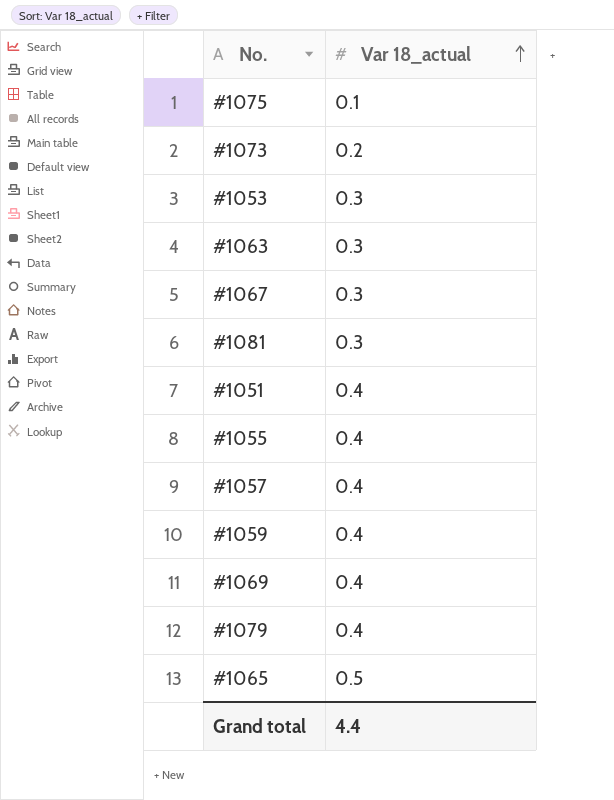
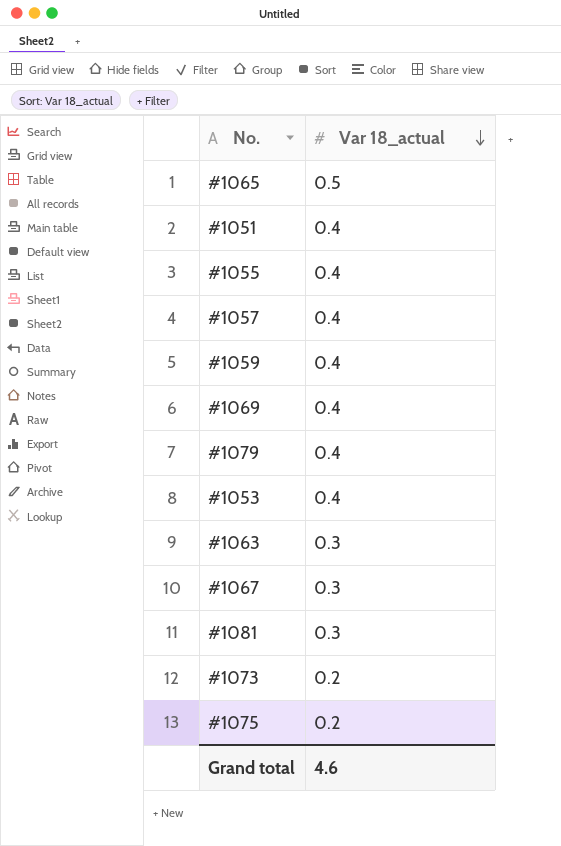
row order: Var 18_actual ascending -> Var 18_actual descending
#1053 | Var 18_actual: 0.3 -> 0.4
#1075 | Var 18_actual: 0.1 -> 0.2
Grand total | Var 18_actual: 4.4 -> 4.6

